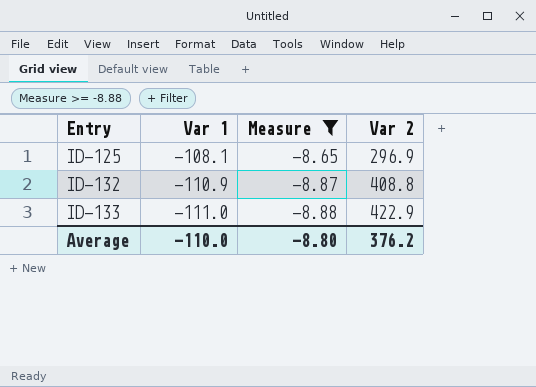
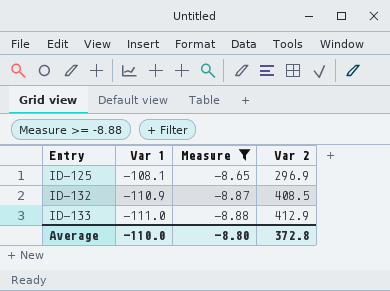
ID-132 | Var 2: 408.8 -> 408.5
ID-133 | Var 2: 422.9 -> 412.9
Average | Var 2: 376.2 -> 372.8

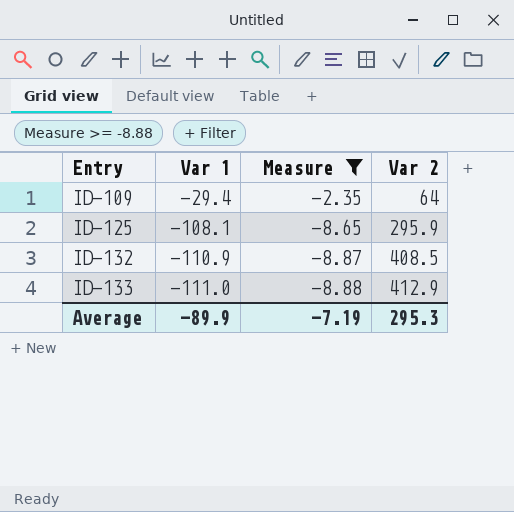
row ID-109: none -> -29.4 | -2.35 | 64
ID-125 | Var 2: 296.9 -> 295.9
Average | Var 1: -110.0 -> -89.9
Average | Measure: -8.80 -> -7.19
Average | Var 2: 372.8 -> 295.3

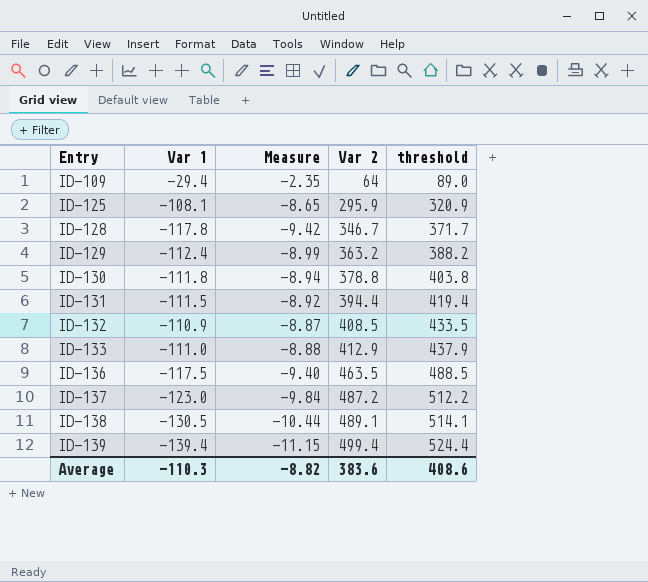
filter: Measure >= -8.88 -> none
column threshold | formula: none -> [Var 2] + 25
Average | Var 1: -89.9 -> -110.3
Average | Measure: -7.19 -> -8.82
Average | Var 2: 295.3 -> 383.6

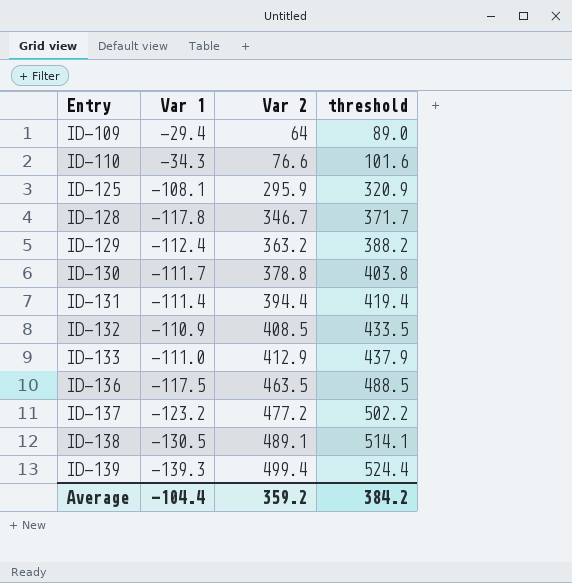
column Measure | formula: [Var 1] * 0.08 -> none
row ID-110: none -> -34.3 | 76.6 | 101.6
ID-130 | Var 1: -111.8 -> -111.7
ID-131 | Var 1: -111.5 -> -111.4
ID-137 | Var 1: -123.0 -> -123.2
ID-137 | Var 2: 487.2 -> 477.2
ID-137 | threshold: 512.2 -> 502.2
ID-139 | Var 1: -139.4 -> -139.3
Average | Var 1: -110.3 -> -104.4
Average | Var 2: 383.6 -> 359.2
Average | threshold: 408.6 -> 384.2

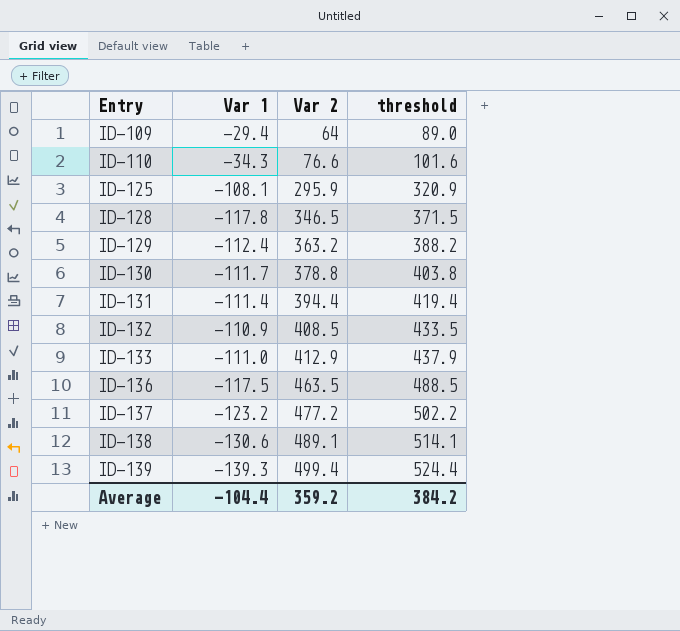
ID-128 | Var 2: 346.7 -> 346.5
ID-128 | threshold: 371.7 -> 371.5
ID-138 | Var 1: -130.5 -> -130.6

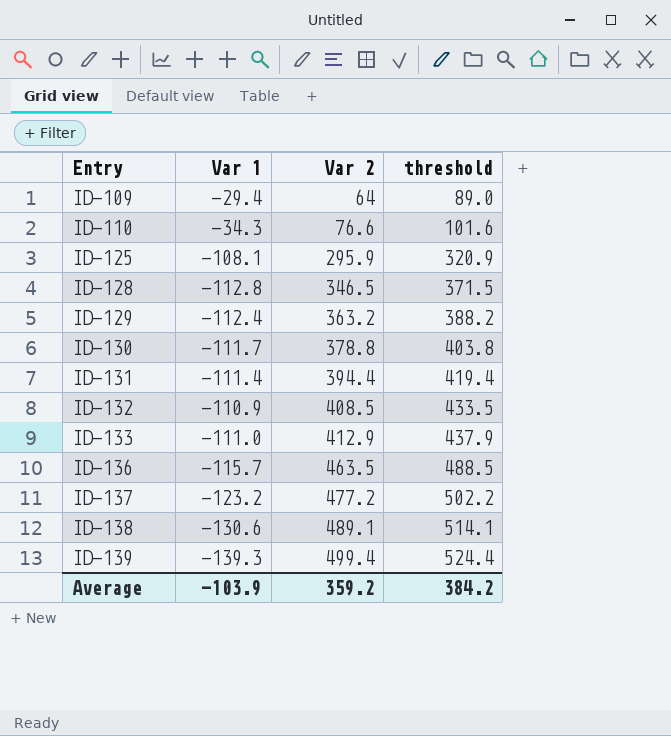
ID-128 | Var 1: -117.8 -> -112.8
ID-136 | Var 1: -117.5 -> -115.7
Average | Var 1: -104.4 -> -103.9

